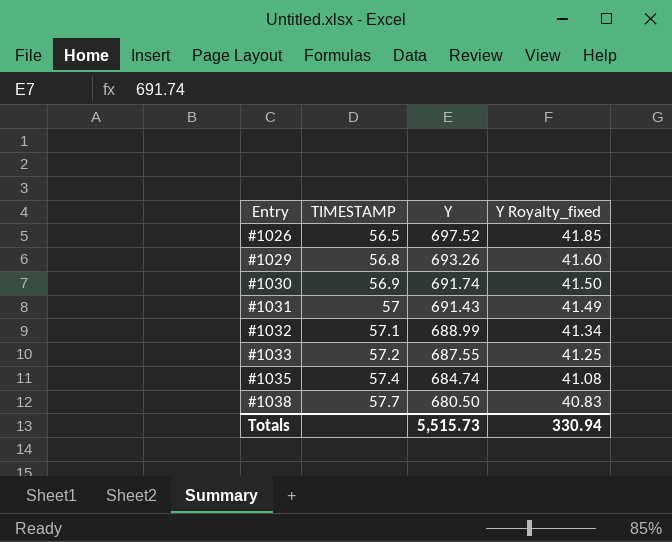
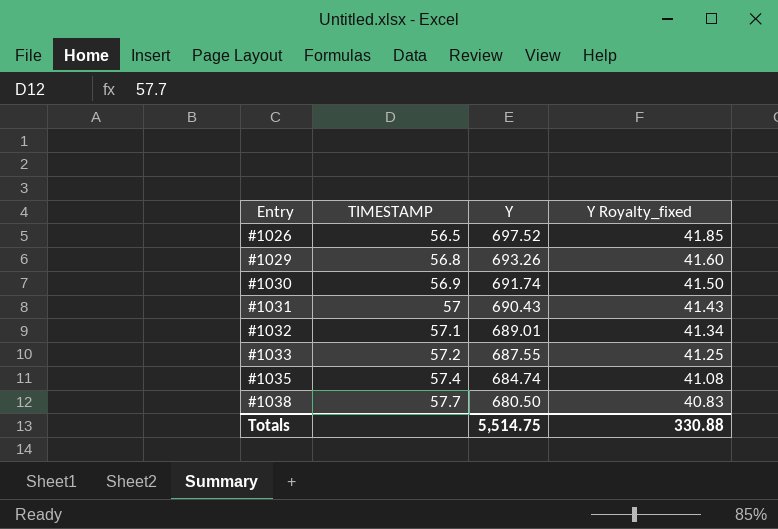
#1031 | Y: 691.43 -> 690.43
#1031 | Y Royalty_fixed: 41.49 -> 41.43
#1032 | Y: 688.99 -> 689.01
Totals | Y: 5,515.73 -> 5,514.75
Totals | Y Royalty_fixed: 330.94 -> 330.88

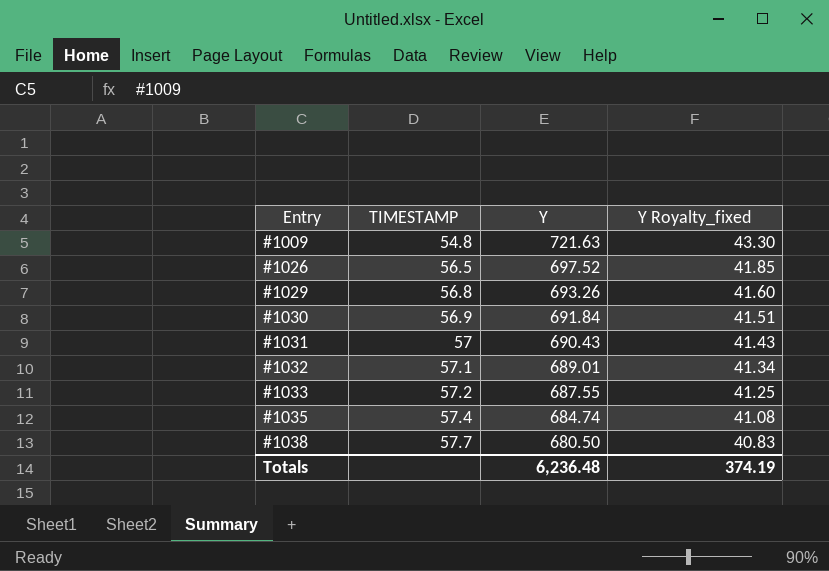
row #1009: none -> 54.8 | 721.63 | 43.30
#1030 | Y: 691.74 -> 691.84
#1030 | Y Royalty_fixed: 41.50 -> 41.51
Totals | Y: 5,514.75 -> 6,236.48
Totals | Y Royalty_fixed: 330.88 -> 374.19

